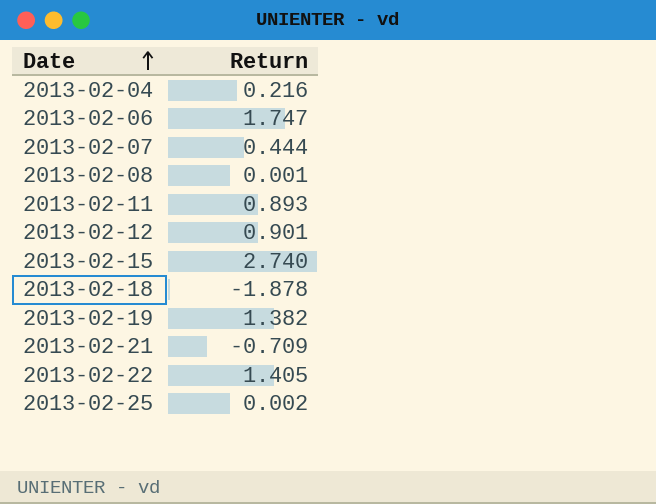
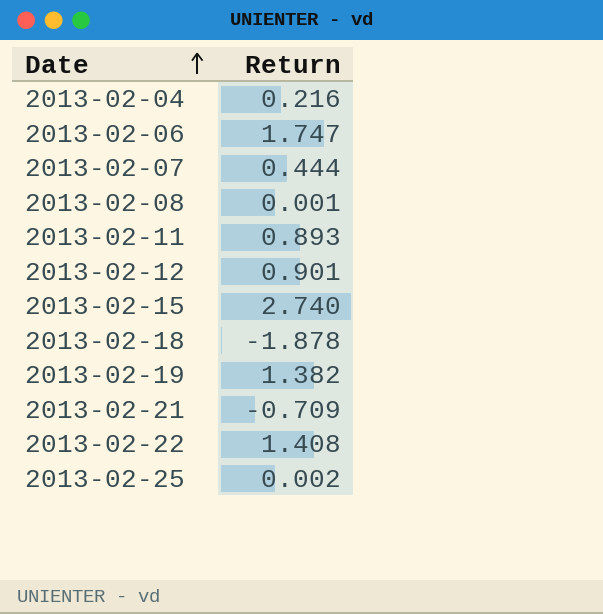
2013-02-22 | Return: 1.405 -> 1.408

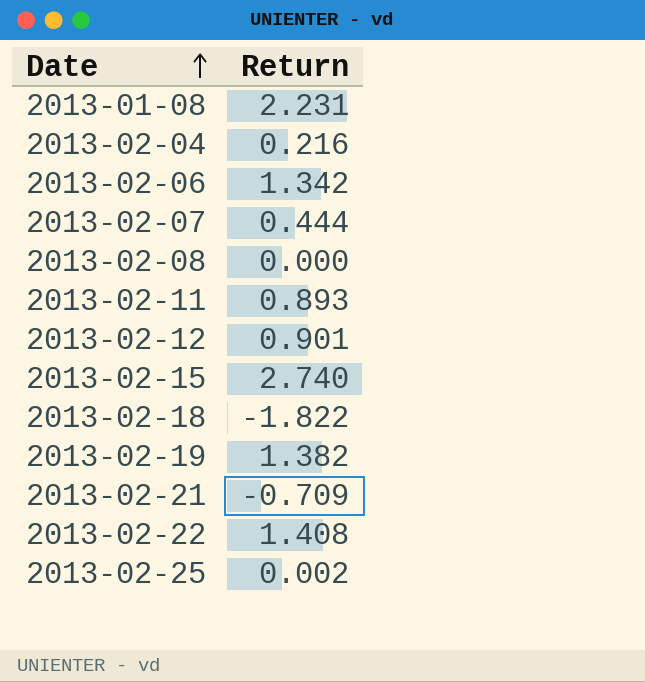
row 2013-01-08: none -> 2.231
2013-02-06 | Return: 1.747 -> 1.342
2013-02-08 | Return: 0.001 -> 0.000
2013-02-18 | Return: -1.878 -> -1.822

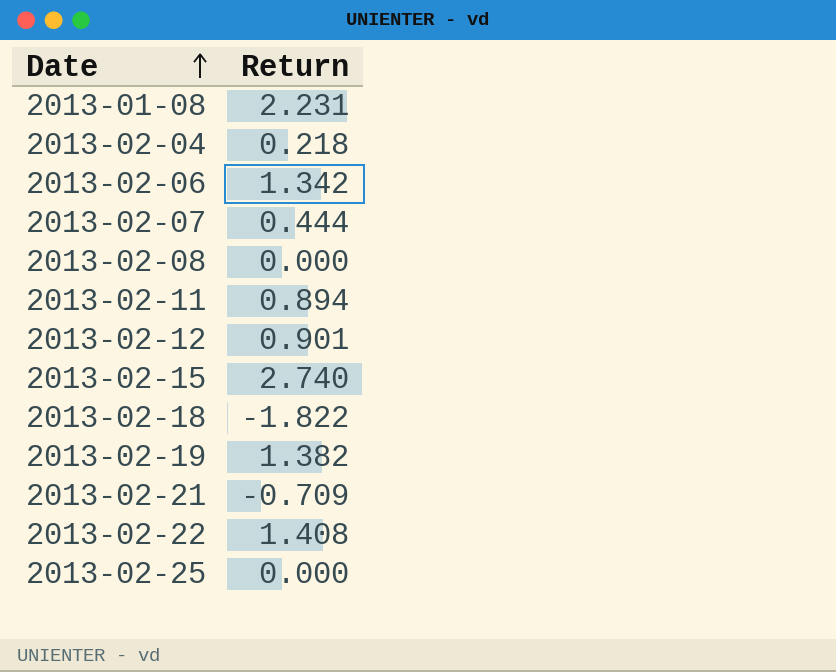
2013-02-04 | Return: 0.216 -> 0.218
2013-02-11 | Return: 0.893 -> 0.894
2013-02-25 | Return: 0.002 -> 0.000

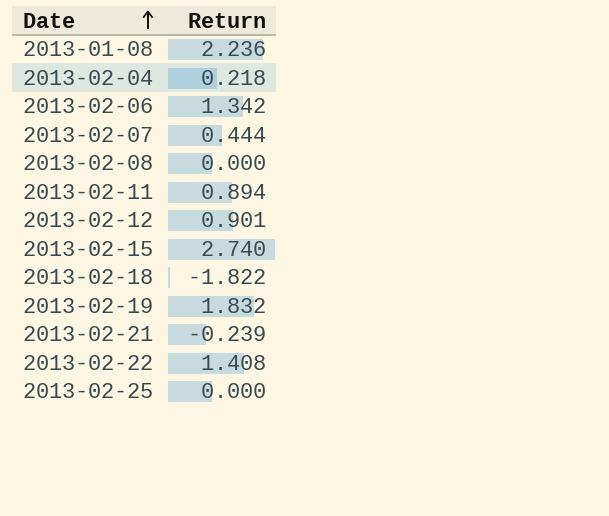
2013-01-08 | Return: 2.231 -> 2.236
2013-02-19 | Return: 1.382 -> 1.832
2013-02-21 | Return: -0.709 -> -0.239

